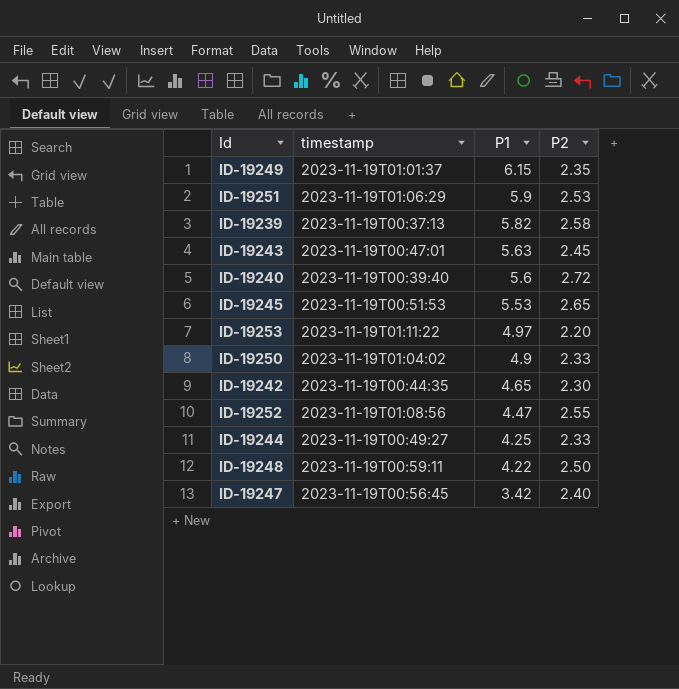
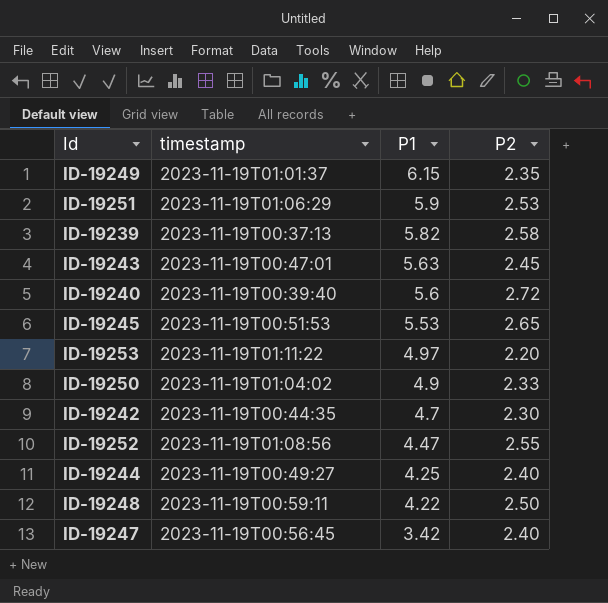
ID-19242 | P1: 4.65 -> 4.7
ID-19244 | P2: 2.33 -> 2.40

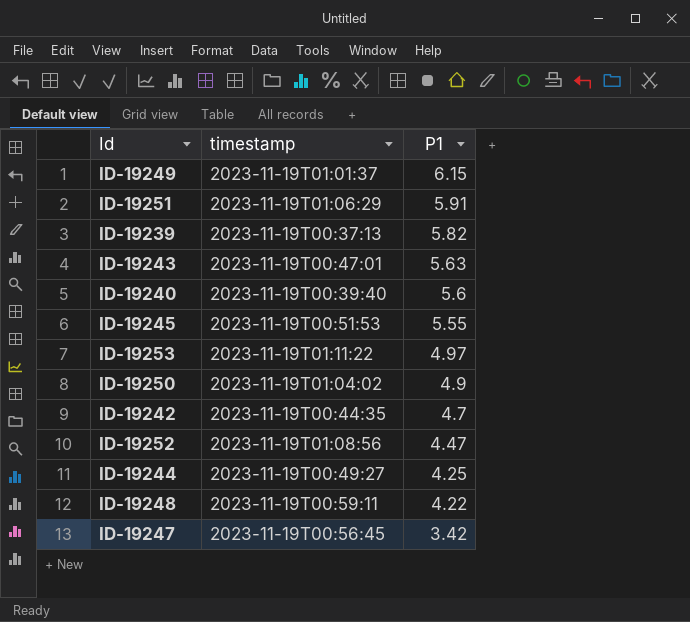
column P2 | position: 4 -> none
ID-19251 | P1: 5.9 -> 5.91
ID-19245 | P1: 5.53 -> 5.55

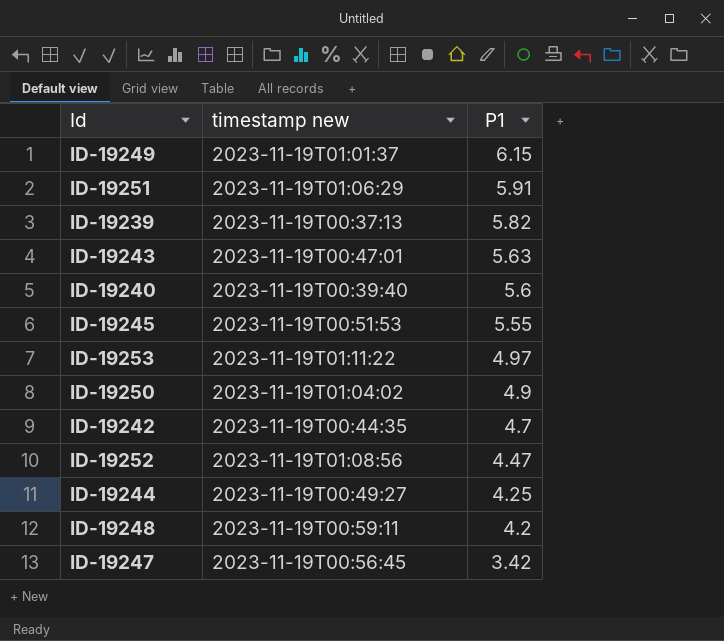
column name: timestamp -> timestamp new
ID-19248 | P1: 4.22 -> 4.2

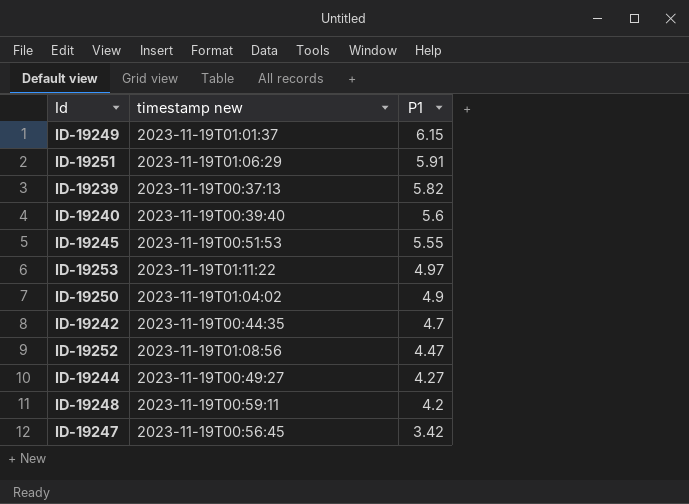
row ID-19243: 2023-11-19T00:47:01 | 5.63 -> none
ID-19244 | P1: 4.25 -> 4.27

